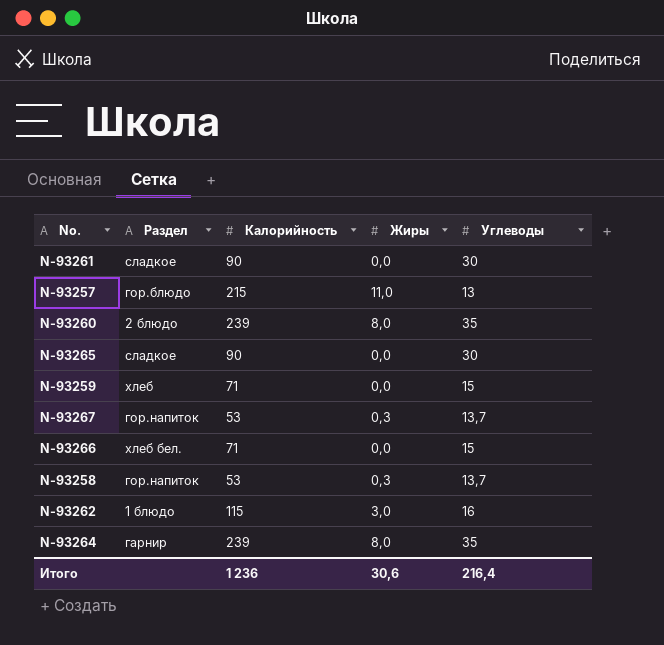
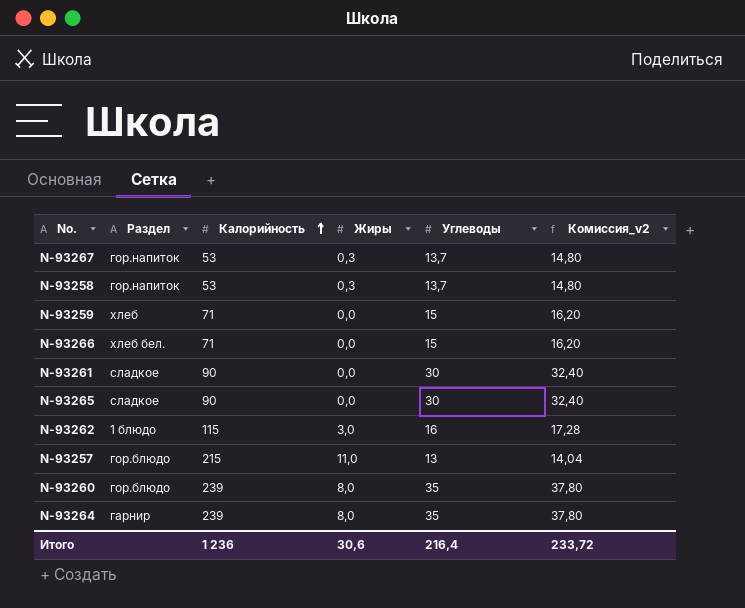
row order: none -> Калорийность ascending
column Комиссия_v2 | formula: none -> [Углеводы] * 1,08
N-93260 | Раздел: 2 блюдо -> гор.блюдо

